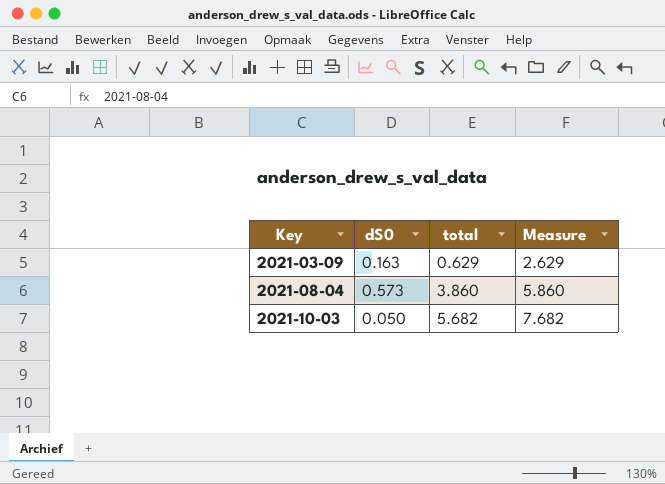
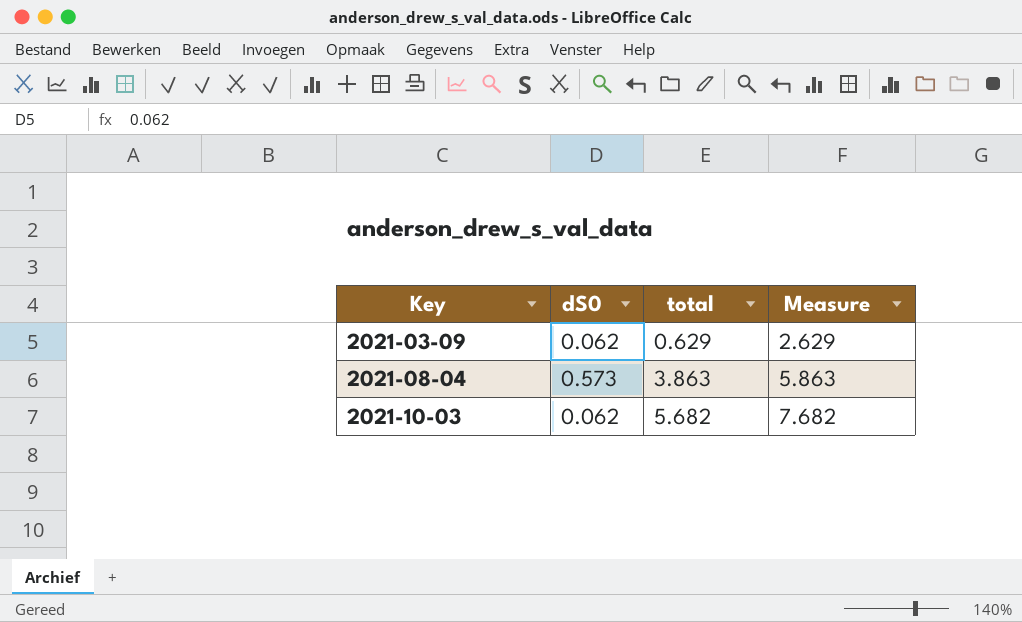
2021-03-09 | dS0: 0.163 -> 0.062
2021-08-04 | total: 3.860 -> 3.863
2021-08-04 | Measure: 5.860 -> 5.863
2021-10-03 | dS0: 0.050 -> 0.062

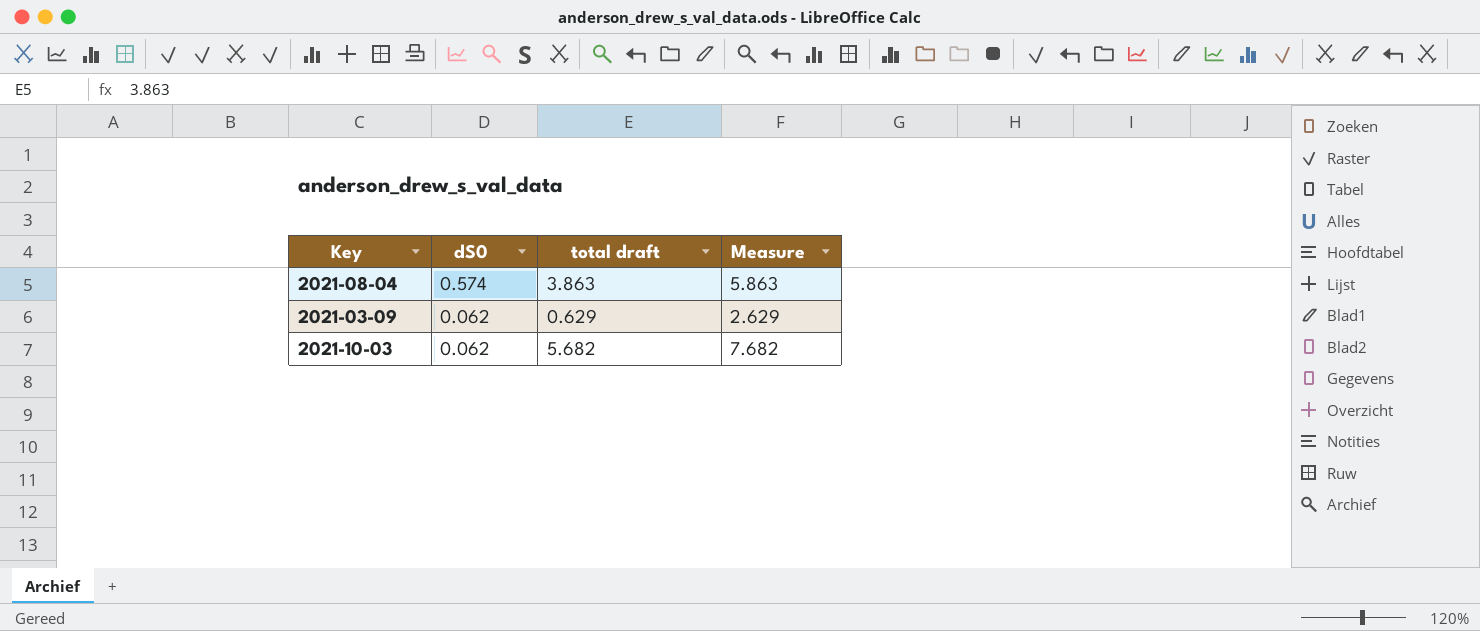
row order: Key ascending -> dS0 descending
column name: total -> total draft
2021-08-04 | dS0: 0.573 -> 0.574

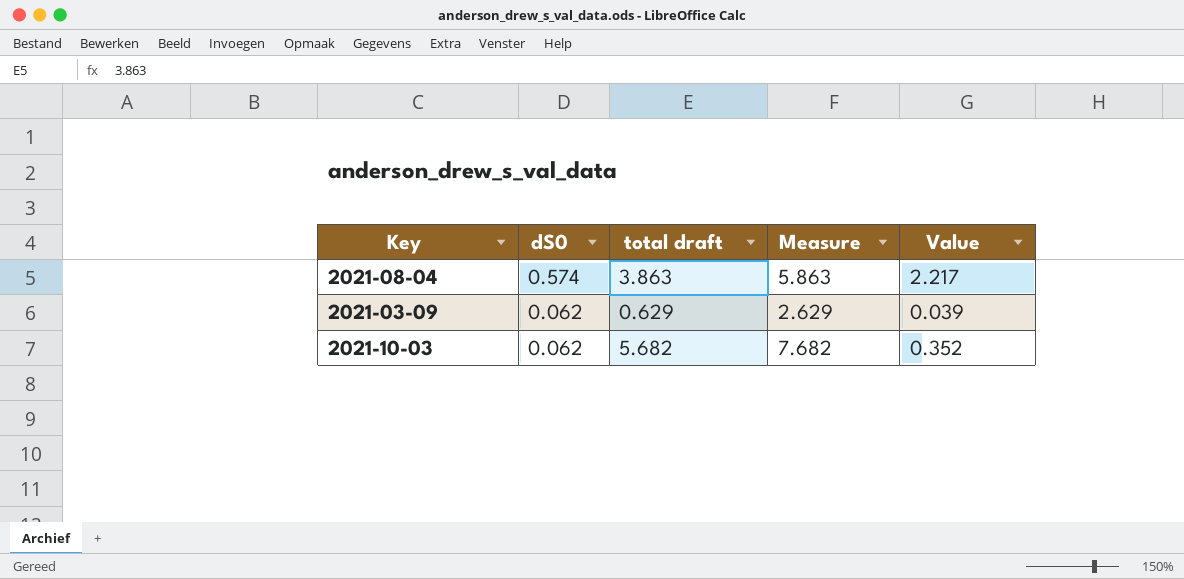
column Value | formula: none -> [dS0] * [total draft]

